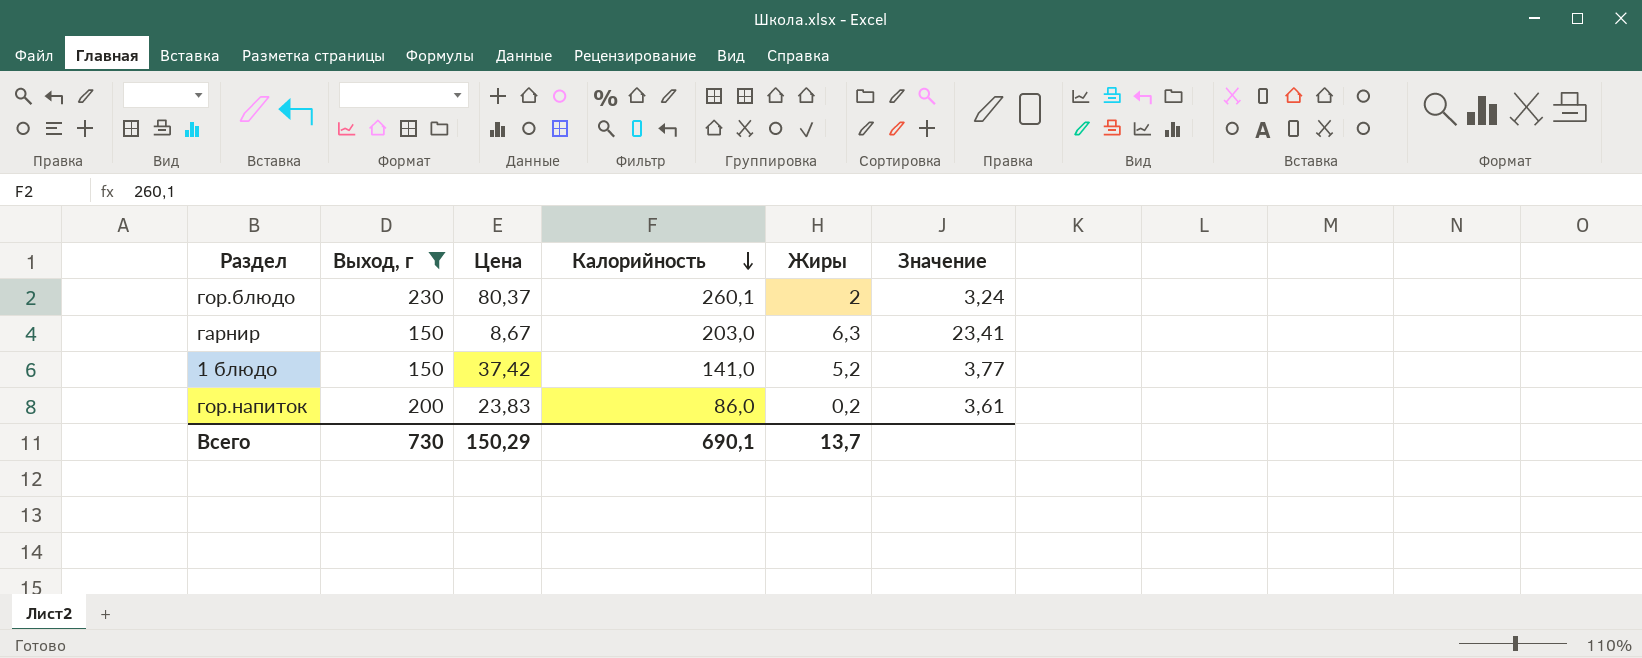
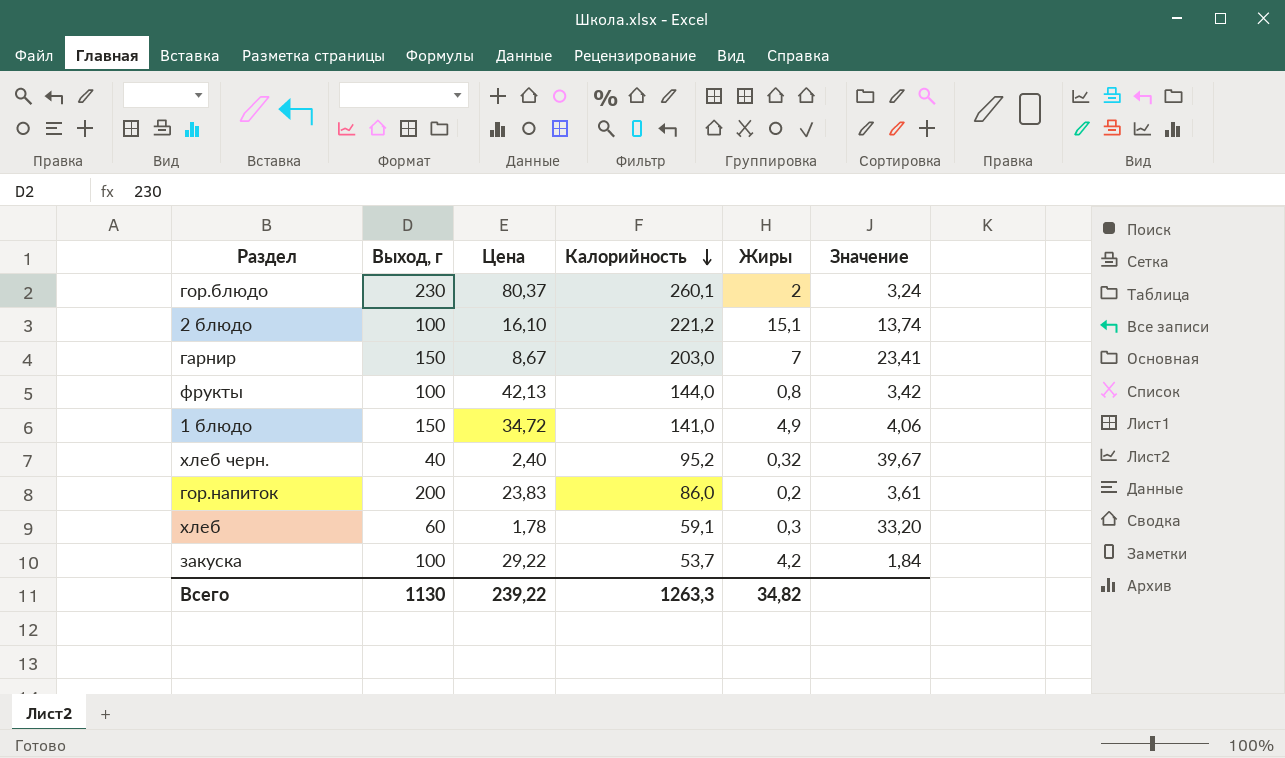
filter: Выход, г >= 150 -> none
гарнир | Жиры: 6,3 -> 7
1 блюдо | Цена: 37,42 -> 34,72
1 блюдо | Жиры: 5,2 -> 4,9
1 блюдо | Значение: 3,77 -> 4,06
Всего | Выход, г: 730 -> 1130
Всего | Цена: 150,29 -> 239,22
Всего | Калорийность: 690,1 -> 1263,3
Всего | Жиры: 13,7 -> 34,82

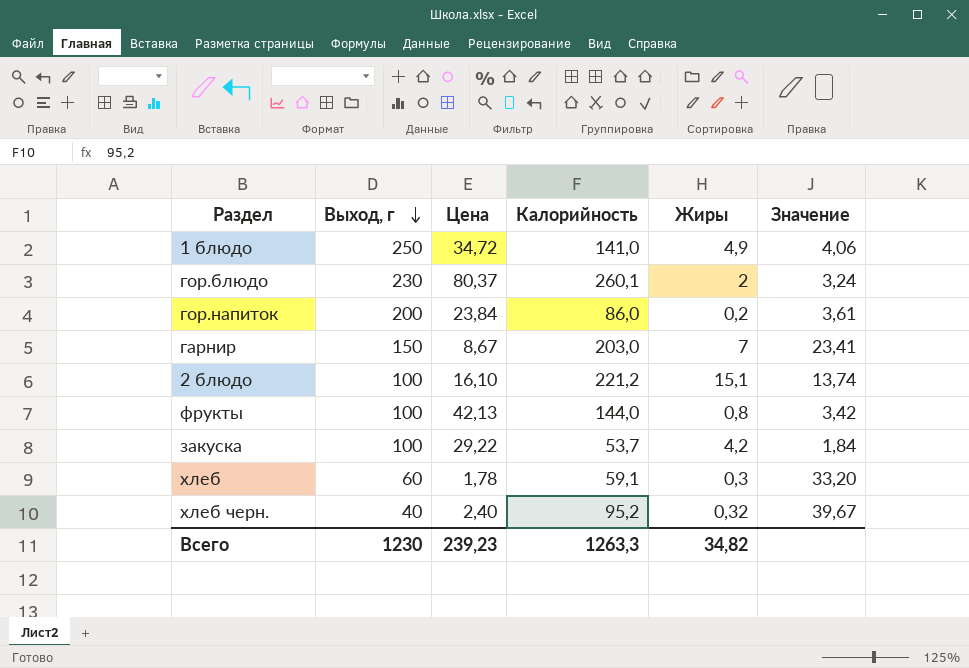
row order: Калорийность descending -> Выход, г descending
1 блюдо | Выход, г: 150 -> 250
гор.напиток | Цена: 23,83 -> 23,84
Всего | Выход, г: 1130 -> 1230
Всего | Цена: 239,22 -> 239,23

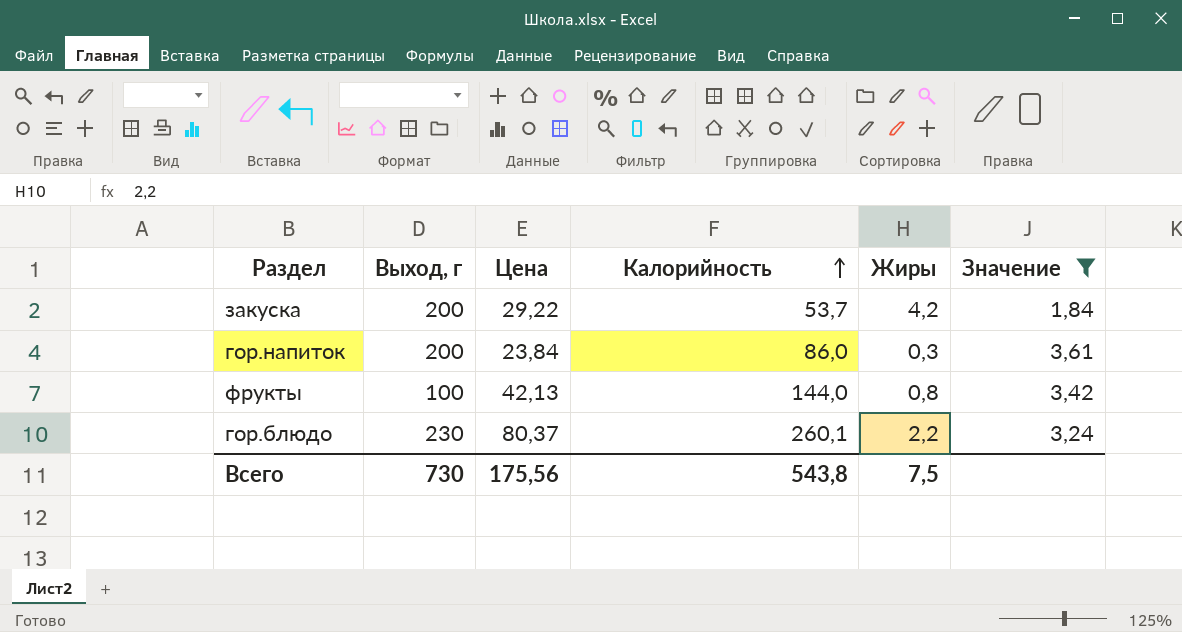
filter: none -> Значение <= 3,61
row order: Выход, г descending -> Калорийность ascending
закуска | Выход, г: 100 -> 200
гор.напиток | Жиры: 0,2 -> 0,3
гор.блюдо | Жиры: 2 -> 2,2
Всего | Выход, г: 1230 -> 730
Всего | Цена: 239,23 -> 175,56
Всего | Калорийность: 1263,3 -> 543,8
Всего | Жиры: 34,82 -> 7,5

